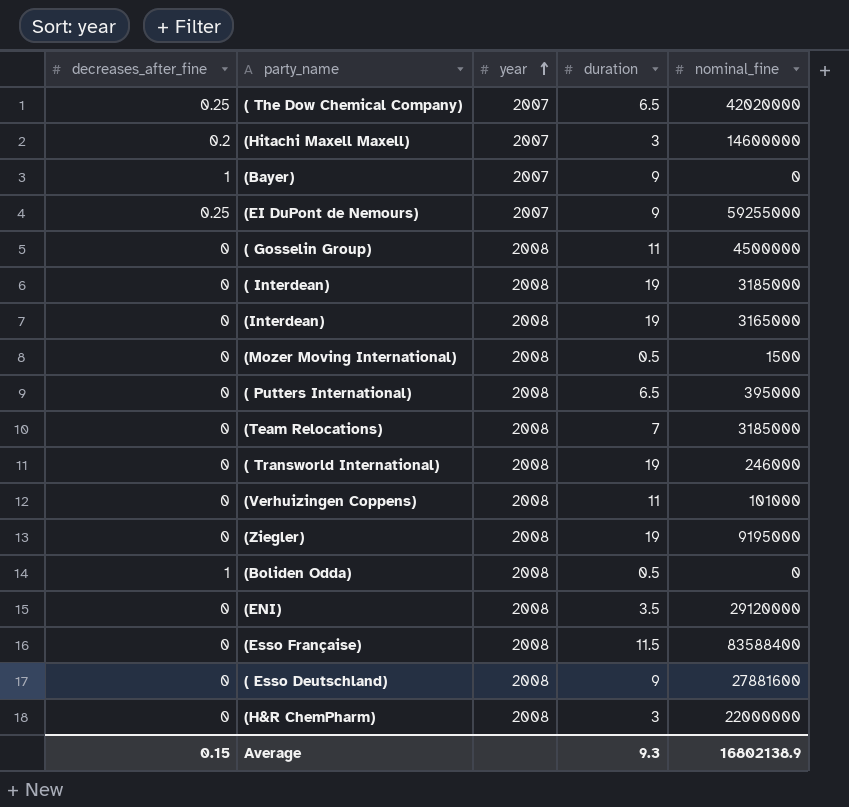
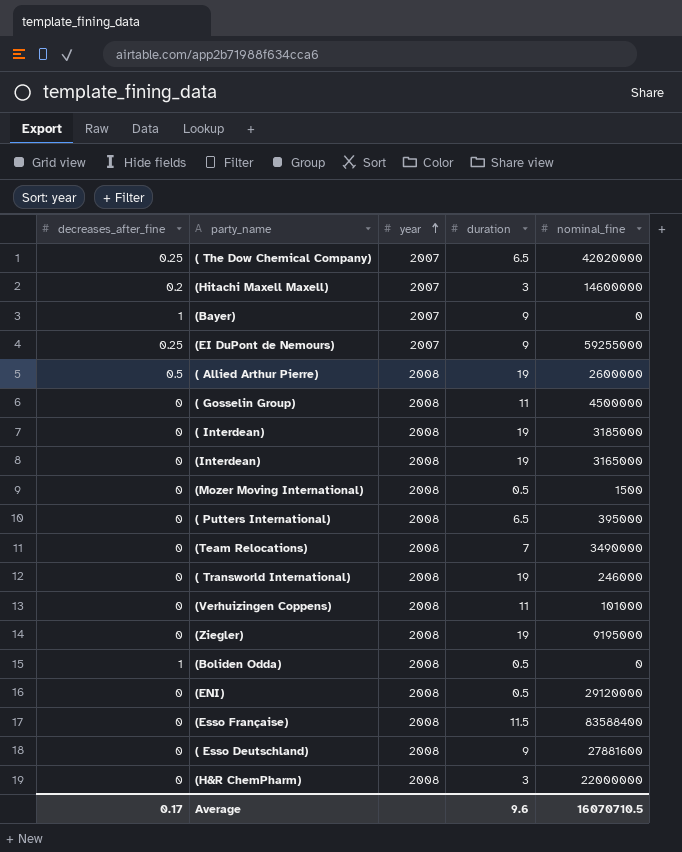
row ( Allied Arthur Pierre): none -> 0.5 | 2008 | 19 | 2600000
(Team Relocations) | nominal_fine: 3185000 -> 3490000
(ENI) | duration: 3.5 -> 0.5
Average | decreases_after_fine: 0.15 -> 0.17
Average | duration: 9.3 -> 9.6
Average | nominal_fine: 16802138.9 -> 16070710.5

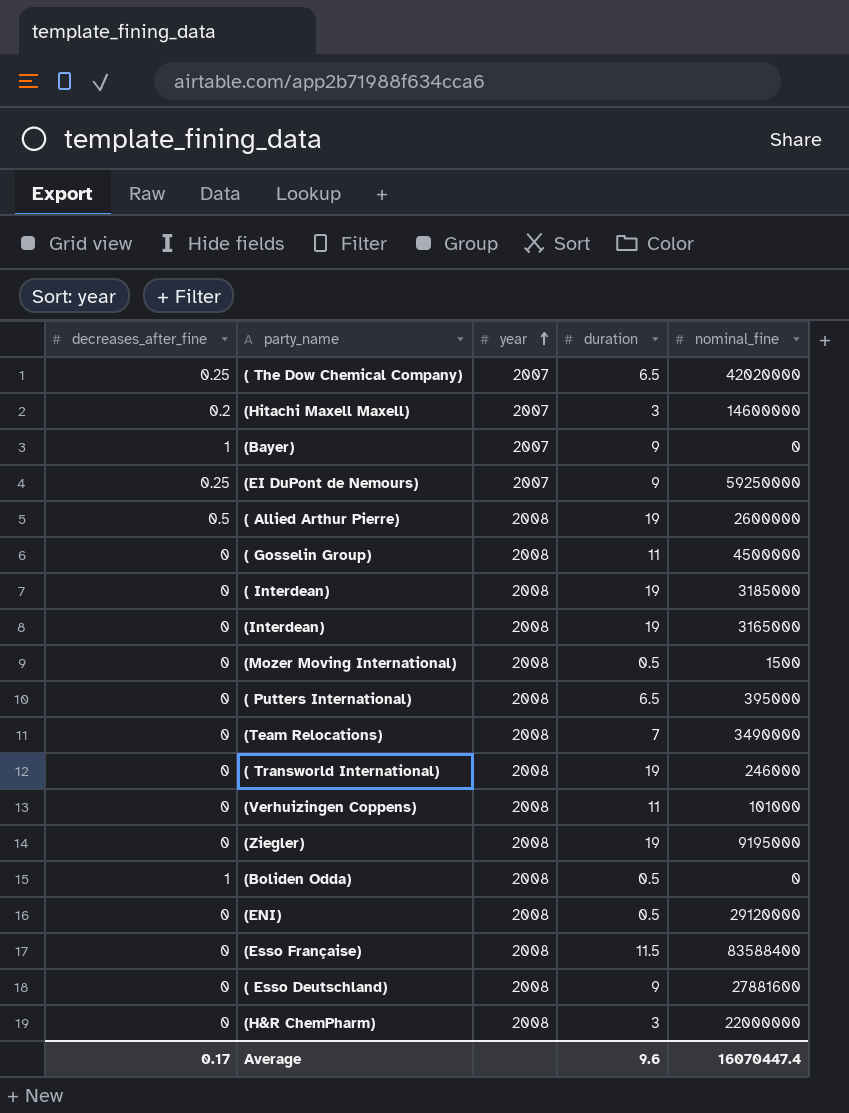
(EI DuPont de Nemours) | nominal_fine: 59255000 -> 59250000
Average | nominal_fine: 16070710.5 -> 16070447.4

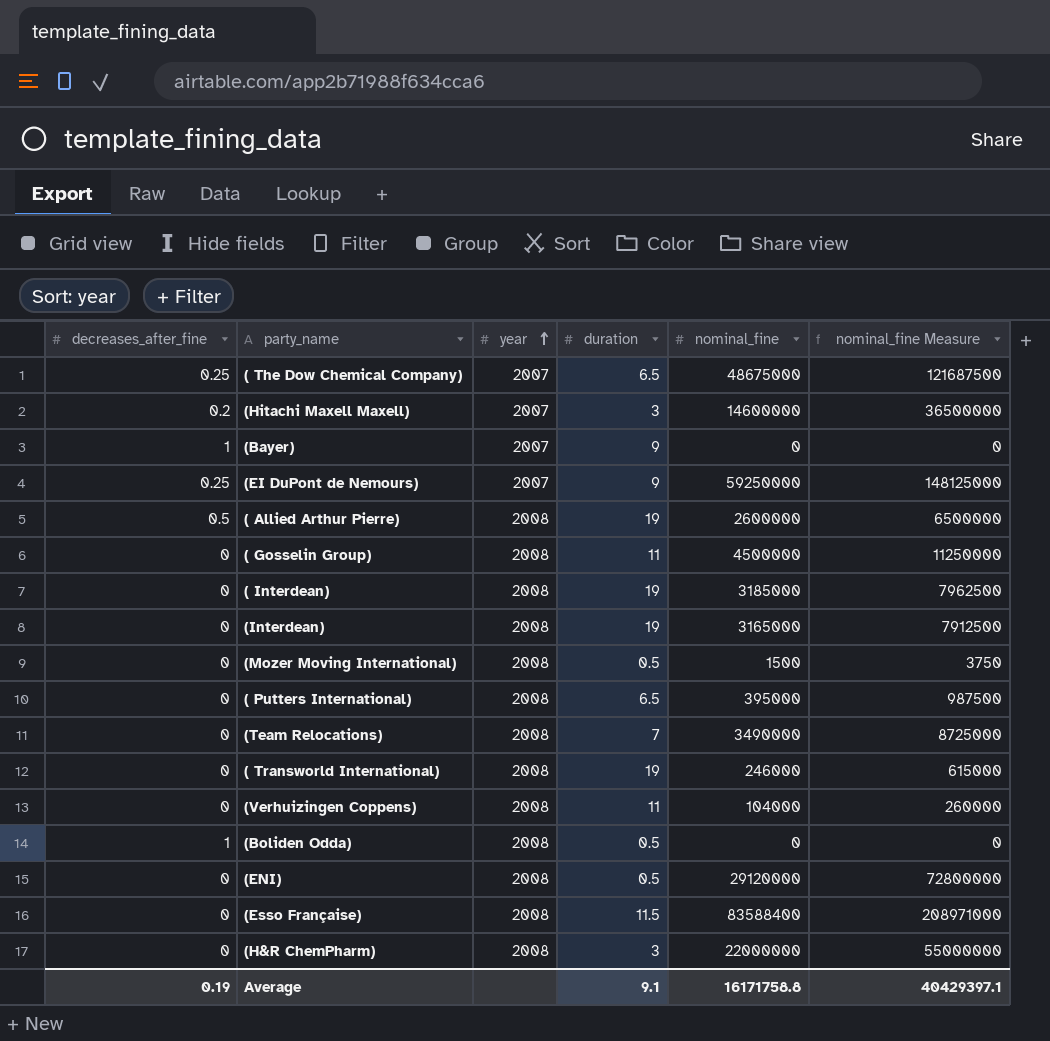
column nominal_fine Measure | formula: none -> [nominal_fine] * 2.5
row (Ziegler): 0 | 2008 | 19 | 9195000 -> none
row ( Esso Deutschland): 0 | 2008 | 9 | 27881600 -> none
( The Dow Chemical Company) | nominal_fine: 42020000 -> 48675000
(Verhuizingen Coppens) | nominal_fine: 101000 -> 104000
Average | decreases_after_fine: 0.17 -> 0.19
Average | duration: 9.6 -> 9.1
Average | nominal_fine: 16070447.4 -> 16171758.8

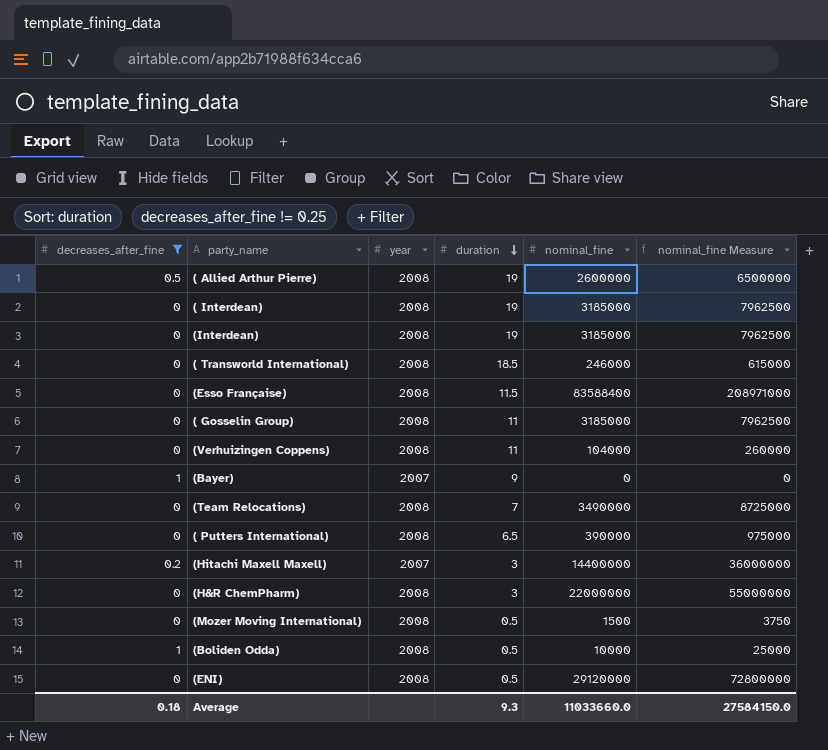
filter: none -> decreases_after_fine != 0.25
row order: year ascending -> duration descending
(Interdean) | nominal_fine: 3165000 -> 3185000
(Interdean) | nominal_fine Measure: 7912500 -> 7962500
( Transworld International) | duration: 19 -> 18.5
( Gosselin Group) | nominal_fine: 4500000 -> 3185000
( Gosselin Group) | nominal_fine Measure: 11250000 -> 7962500
( Putters International) | nominal_fine: 395000 -> 390000
( Putters International) | nominal_fine Measure: 987500 -> 975000
(Hitachi Maxell Maxell) | nominal_fine: 14600000 -> 14400000
(Hitachi Maxell Maxell) | nominal_fine Measure: 36500000 -> 36000000
(Boliden Odda) | nominal_fine: 0 -> 10000
(Boliden Odda) | nominal_fine Measure: 0 -> 25000
Average | decreases_after_fine: 0.19 -> 0.18
Average | duration: 9.1 -> 9.3
Average | nominal_fine: 16171758.8 -> 11033660.0
Average | nominal_fine Measure: 40429397.1 -> 27584150.0

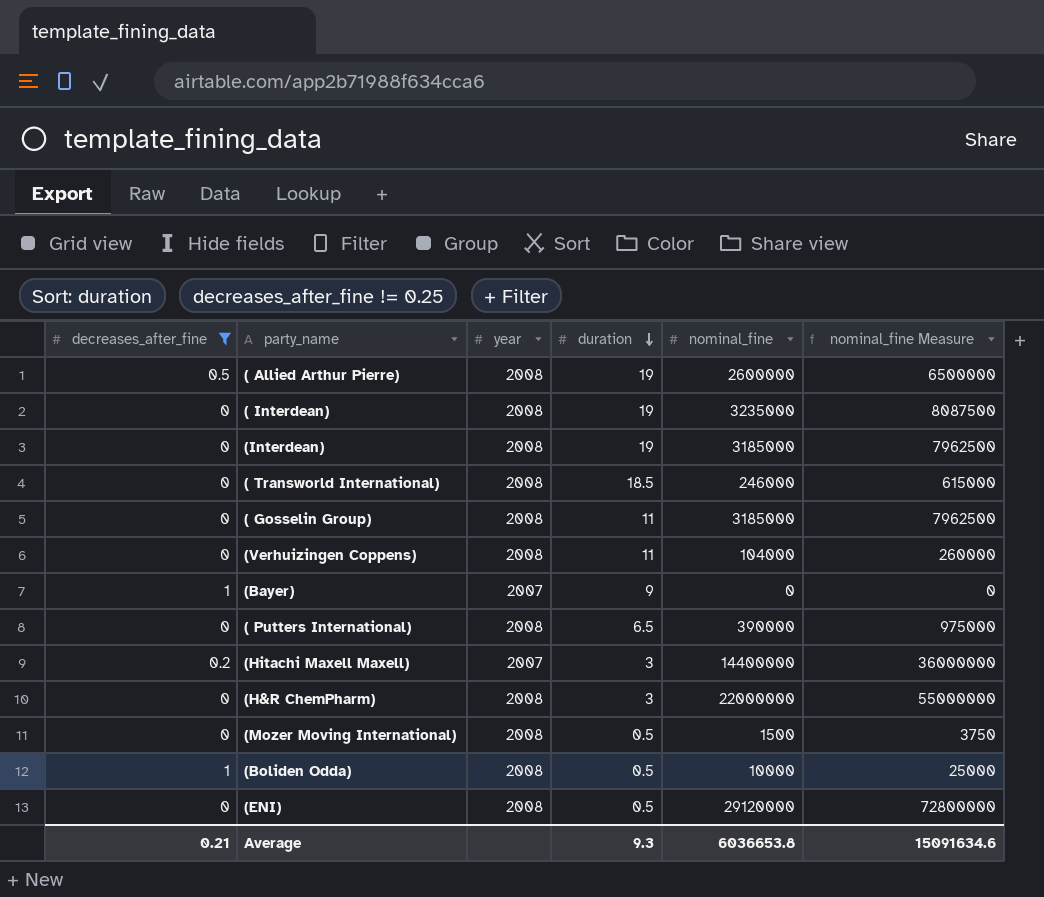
row (Esso Française): 0 | 2008 | 11.5 | 83588400 | 208971000 -> none
row (Team Relocations): 0 | 2008 | 7 | 3490000 | 8725000 -> none
( Interdean) | nominal_fine: 3185000 -> 3235000
( Interdean) | nominal_fine Measure: 7962500 -> 8087500
Average | decreases_after_fine: 0.18 -> 0.21
Average | nominal_fine: 11033660.0 -> 6036653.8
Average | nominal_fine Measure: 27584150.0 -> 15091634.6

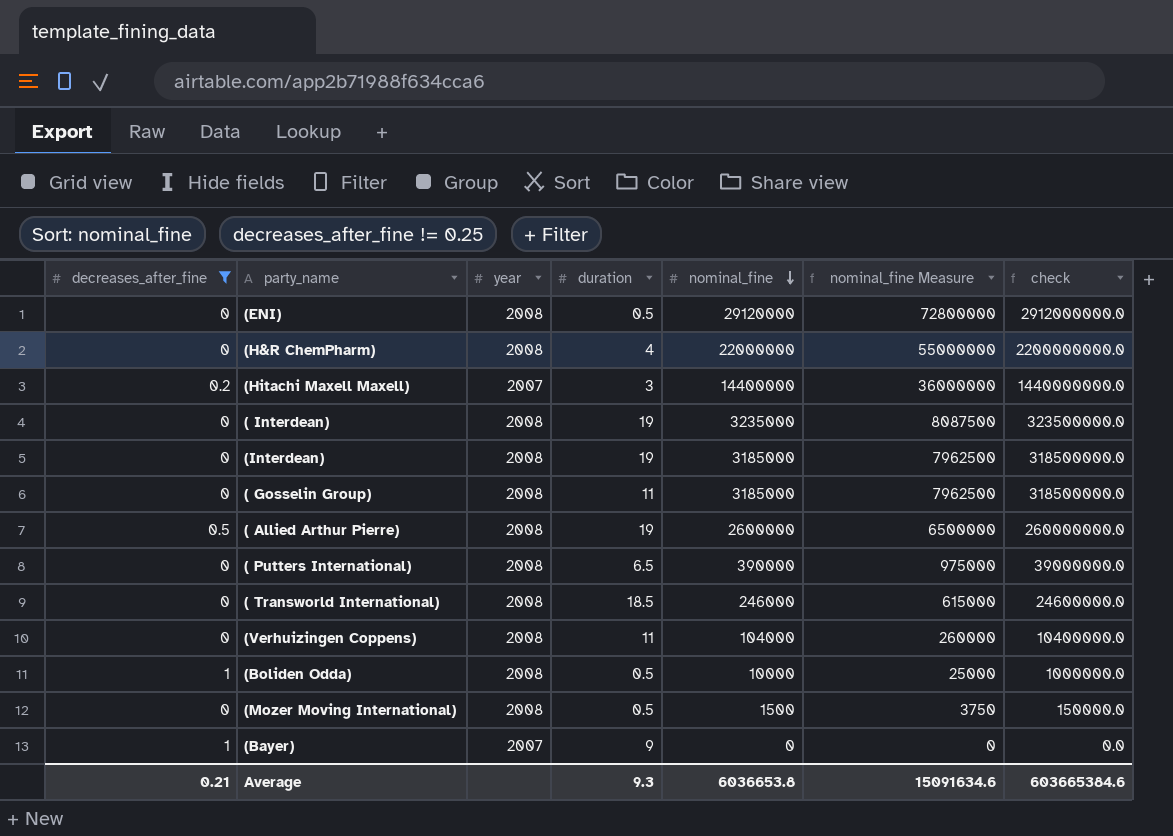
row order: duration descending -> nominal_fine descending
column check | formula: none -> [nominal_fine] * 100
(H&R ChemPharm) | duration: 3 -> 4

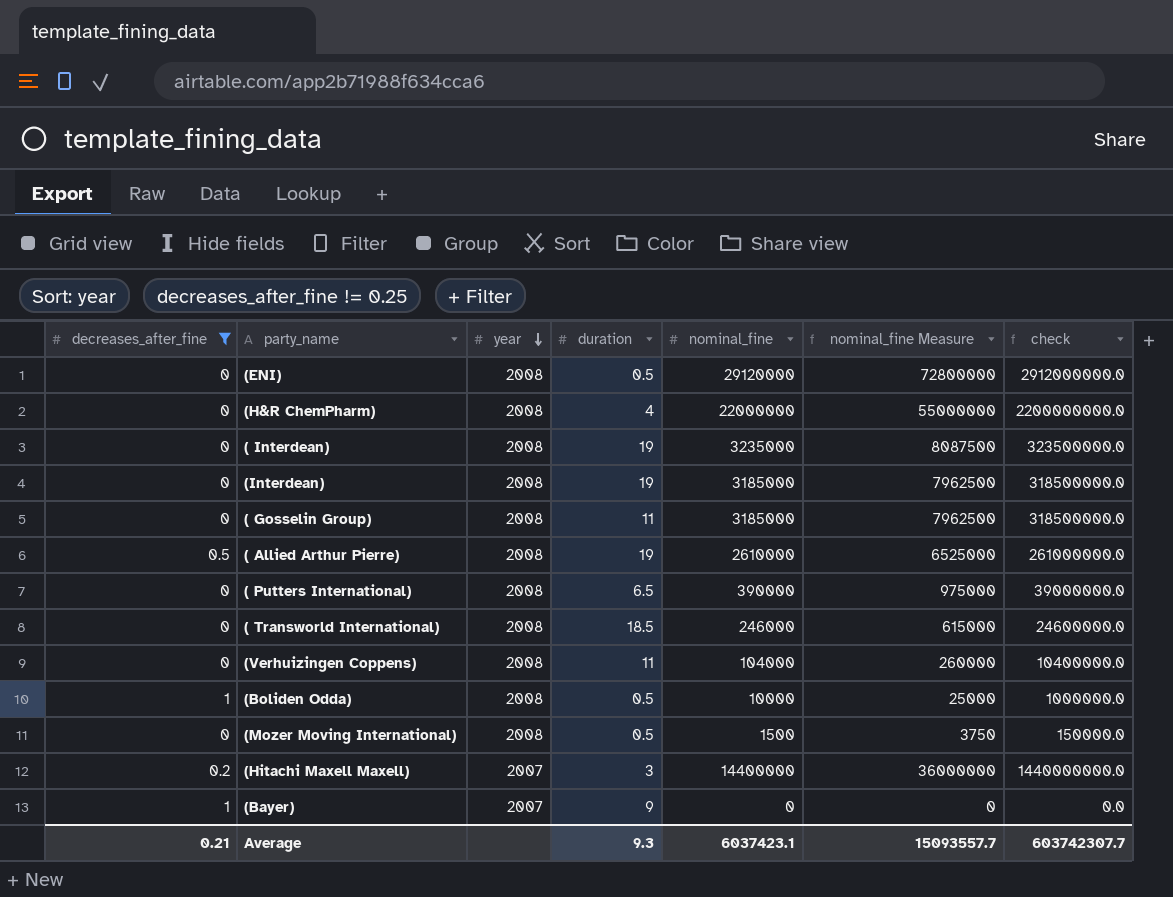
row order: nominal_fine descending -> year descending
( Allied Arthur Pierre) | nominal_fine: 2600000 -> 2610000
( Allied Arthur Pierre) | nominal_fine Measure: 6500000 -> 6525000
( Allied Arthur Pierre) | check: 260000000.0 -> 261000000.0
Average | nominal_fine: 6036653.8 -> 6037423.1
Average | nominal_fine Measure: 15091634.6 -> 15093557.7
Average | check: 603665384.6 -> 603742307.7

